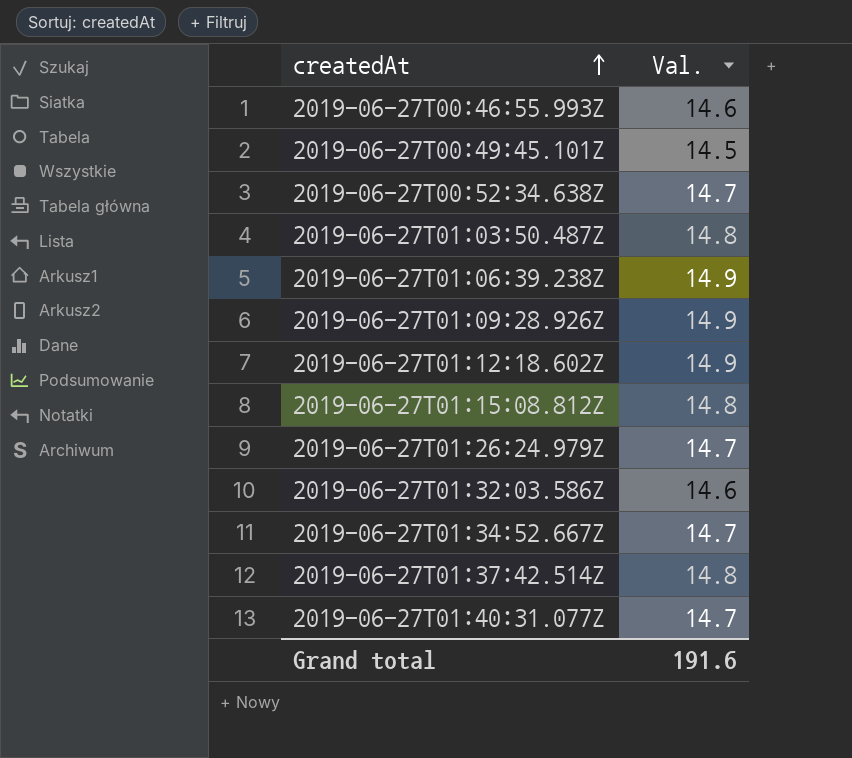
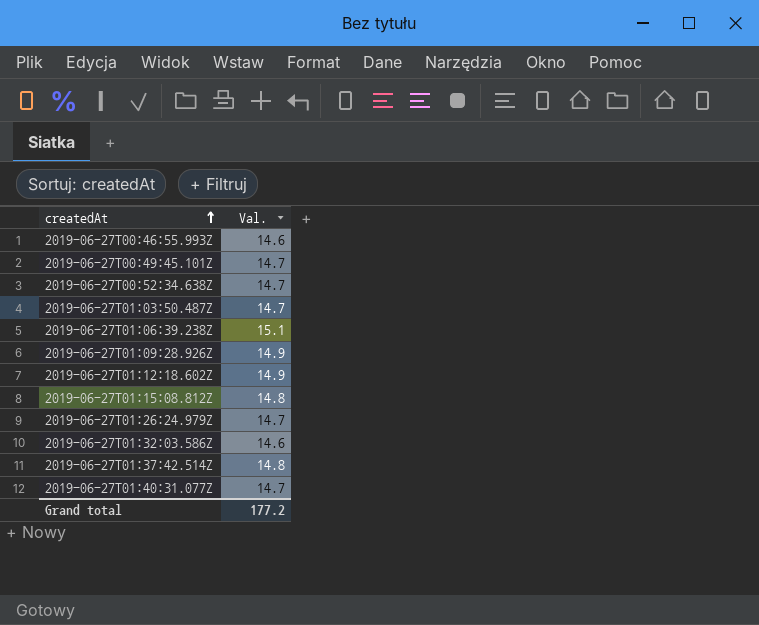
row 2019-06-27T01:34:52.667Z: 14.7 -> none
2019-06-27T00:49:45.101Z | Val.: 14.5 -> 14.7
2019-06-27T01:03:50.487Z | Val.: 14.8 -> 14.7
2019-06-27T01:06:39.238Z | Val.: 14.9 -> 15.1
Grand total | Val.: 191.6 -> 177.2

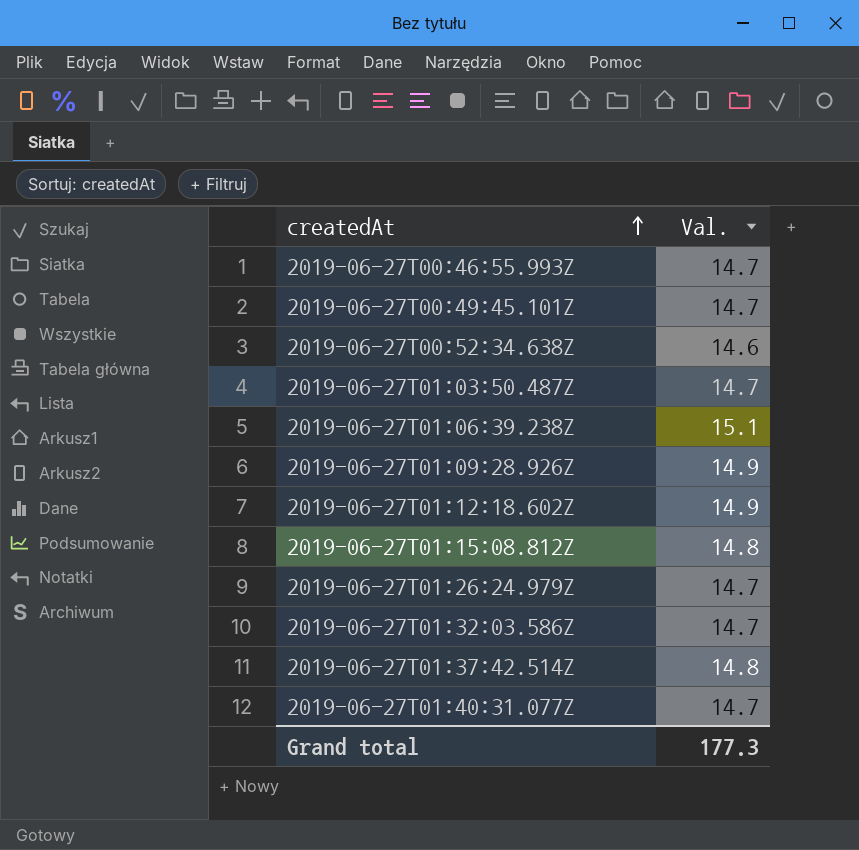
2019-06-27T00:46:55.993Z | Val.: 14.6 -> 14.7
2019-06-27T00:52:34.638Z | Val.: 14.7 -> 14.6
2019-06-27T01:32:03.586Z | Val.: 14.6 -> 14.7
Grand total | Val.: 177.2 -> 177.3

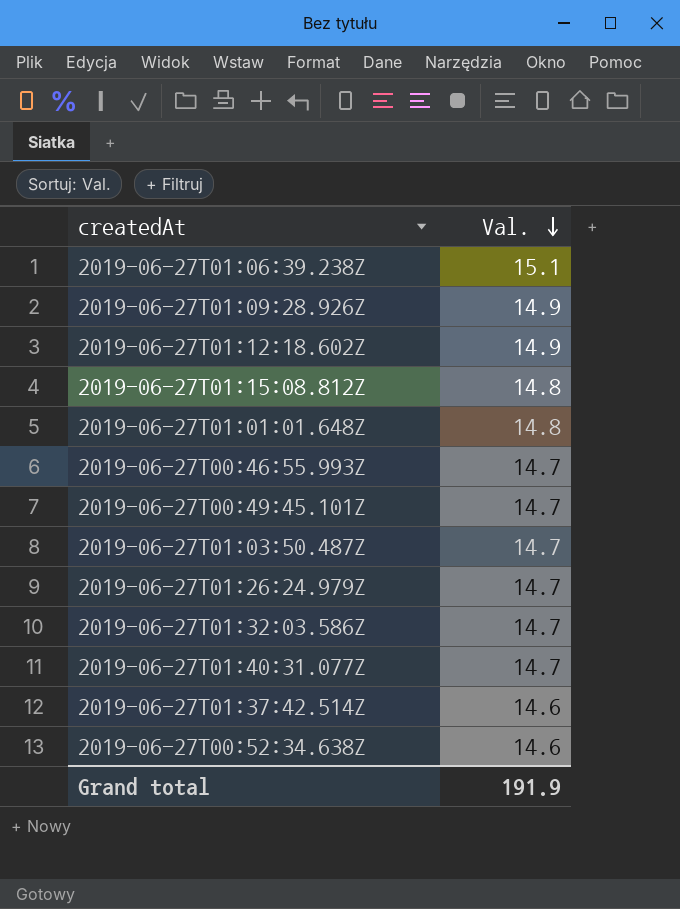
row order: createdAt ascending -> Val. descending
row 2019-06-27T01:01:01.648Z: none -> 14.8
2019-06-27T01:37:42.514Z | Val.: 14.8 -> 14.6
Grand total | Val.: 177.3 -> 191.9

